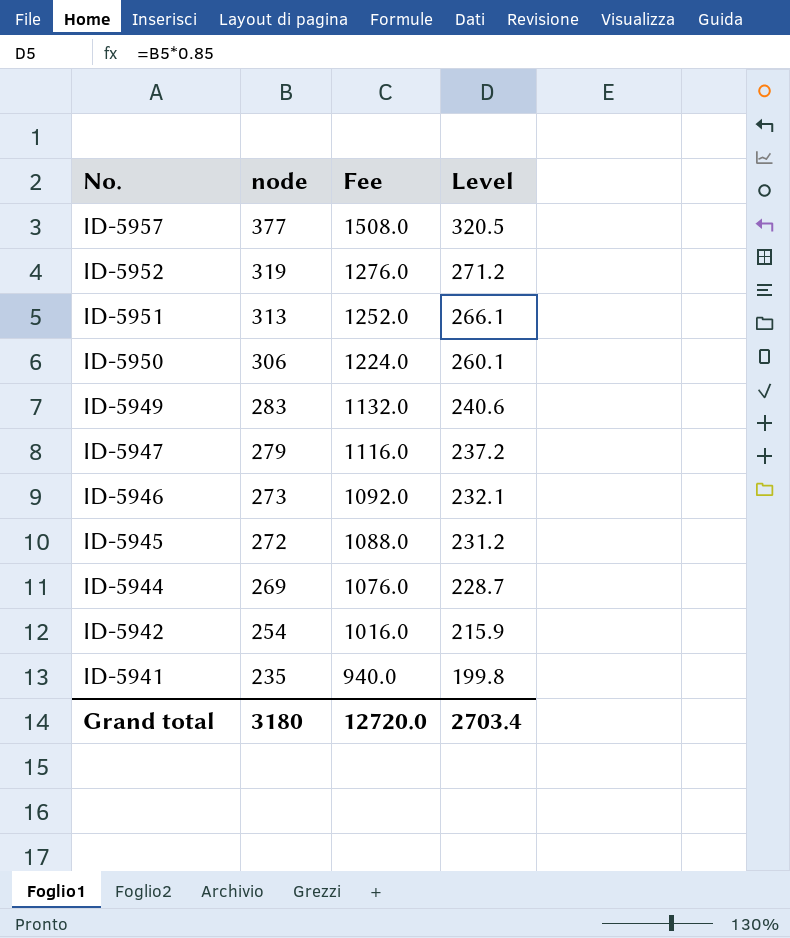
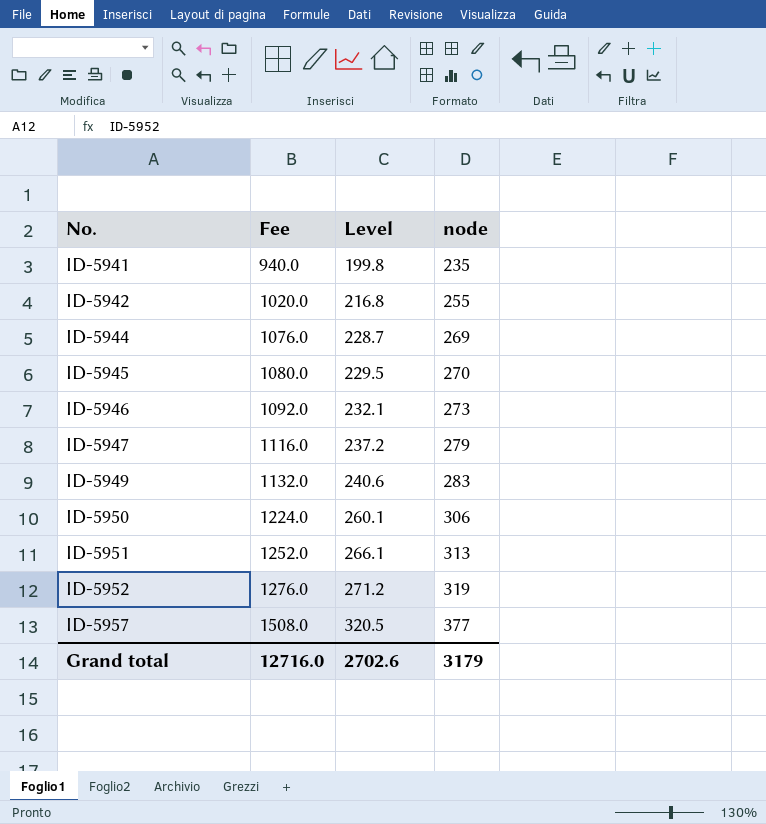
row order: No. descending -> No. ascending
column node | position: 2 -> 4
ID-5942 | Fee: 1016.0 -> 1020.0
ID-5942 | Level: 215.9 -> 216.8
ID-5942 | node: 254 -> 255
ID-5945 | Fee: 1088.0 -> 1080.0
ID-5945 | Level: 231.2 -> 229.5
ID-5945 | node: 272 -> 270
Grand total | Fee: 12720.0 -> 12716.0
Grand total | Level: 2703.4 -> 2702.6
Grand total | node: 3180 -> 3179

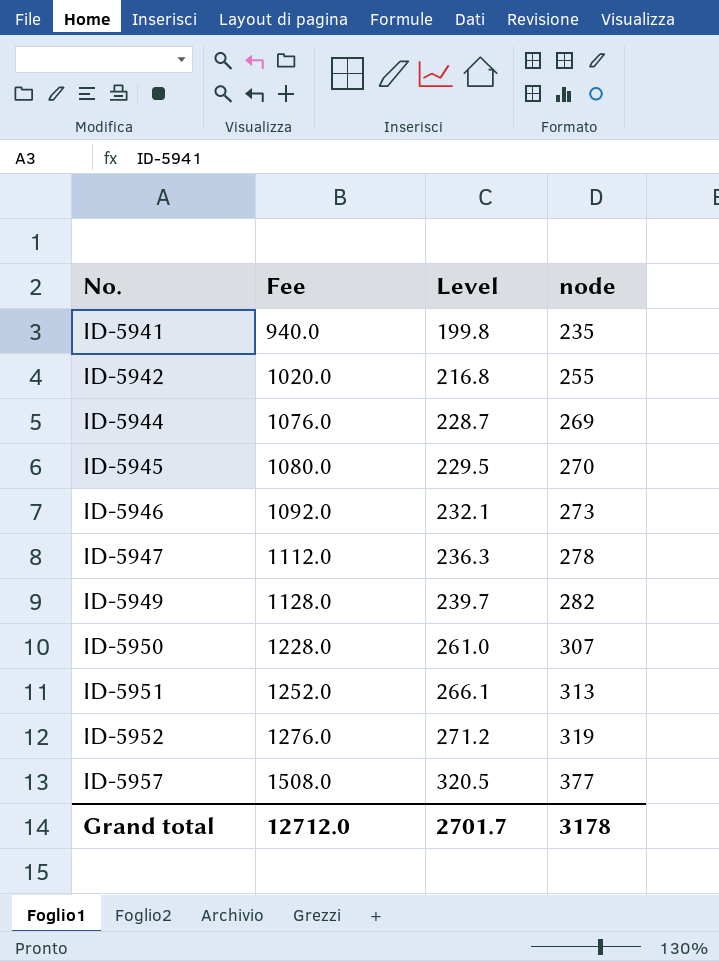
ID-5947 | Fee: 1116.0 -> 1112.0
ID-5947 | Level: 237.2 -> 236.3
ID-5947 | node: 279 -> 278
ID-5949 | Fee: 1132.0 -> 1128.0
ID-5949 | Level: 240.6 -> 239.7
ID-5949 | node: 283 -> 282
ID-5950 | Fee: 1224.0 -> 1228.0
ID-5950 | Level: 260.1 -> 261.0
ID-5950 | node: 306 -> 307
Grand total | Fee: 12716.0 -> 12712.0
Grand total | Level: 2702.6 -> 2701.7
Grand total | node: 3179 -> 3178

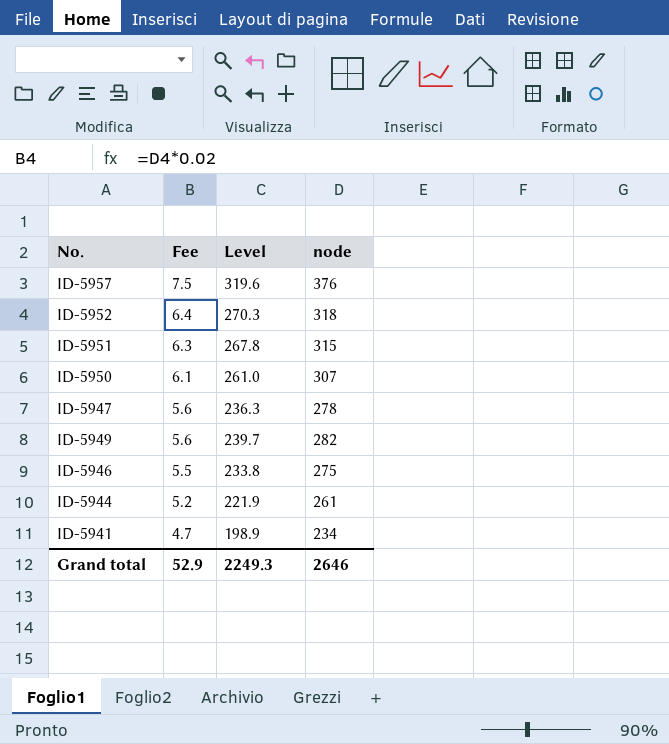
row order: No. ascending -> Fee descending
column Fee | formula: [node] * 4 -> [node] * 0.02
row ID-5942: 1020.0 | 216.8 | 255 -> none
row ID-5945: 1080.0 | 229.5 | 270 -> none
ID-5957 | Level: 320.5 -> 319.6
ID-5957 | node: 377 -> 376
ID-5952 | Level: 271.2 -> 270.3
ID-5952 | node: 319 -> 318
ID-5951 | Level: 266.1 -> 267.8
ID-5951 | node: 313 -> 315
ID-5946 | Level: 232.1 -> 233.8
ID-5946 | node: 273 -> 275
ID-5944 | Level: 228.7 -> 221.9
ID-5944 | node: 269 -> 261
ID-5941 | Level: 199.8 -> 198.9
ID-5941 | node: 235 -> 234
Grand total | Fee: 12712.0 -> 52.9
Grand total | Level: 2701.7 -> 2249.3
Grand total | node: 3178 -> 2646

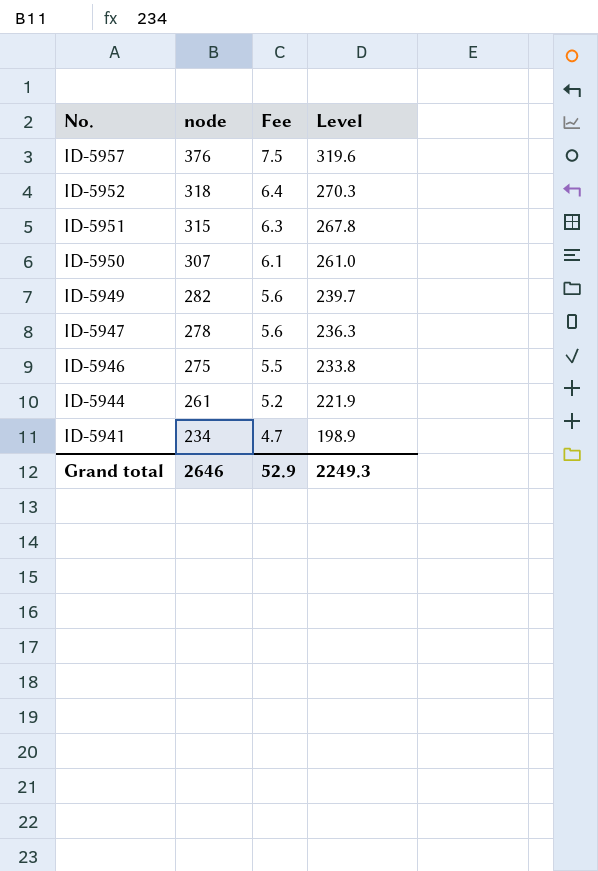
row order: Fee descending -> No. descending
column node | position: 4 -> 2

